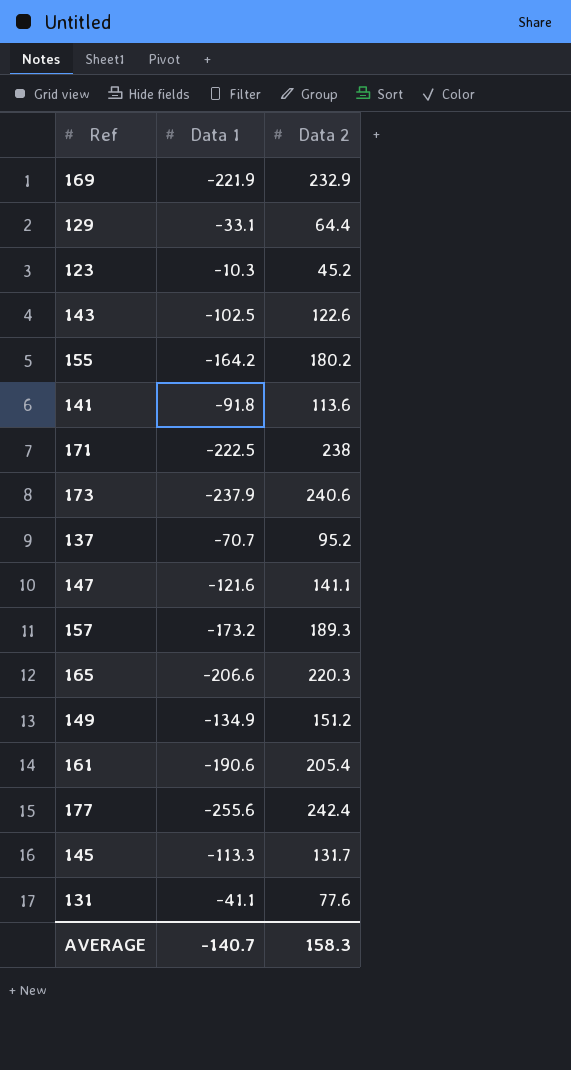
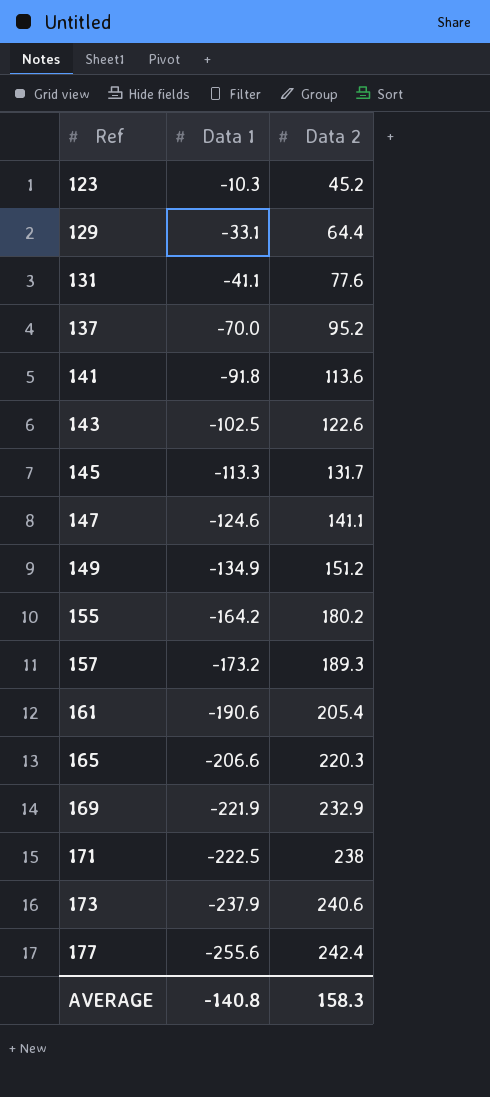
row order: none -> Ref ascending
137 | Data 1: -70.7 -> -70.0
147 | Data 1: -121.6 -> -124.6
AVERAGE | Data 1: -140.7 -> -140.8

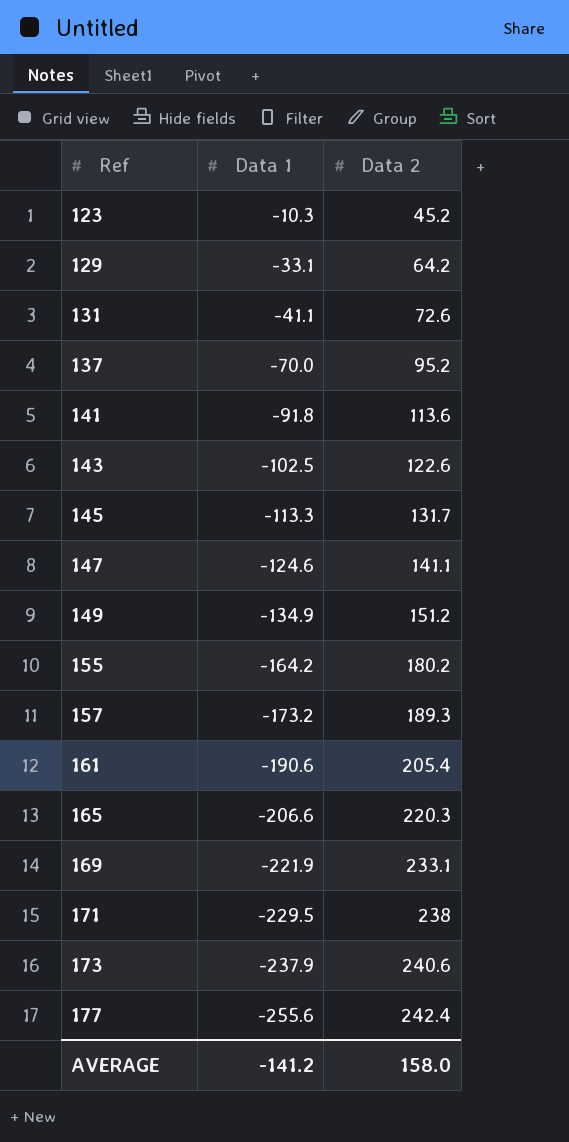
129 | Data 2: 64.4 -> 64.2
131 | Data 2: 77.6 -> 72.6
169 | Data 2: 232.9 -> 233.1
171 | Data 1: -222.5 -> -229.5
AVERAGE | Data 1: -140.8 -> -141.2
AVERAGE | Data 2: 158.3 -> 158.0

